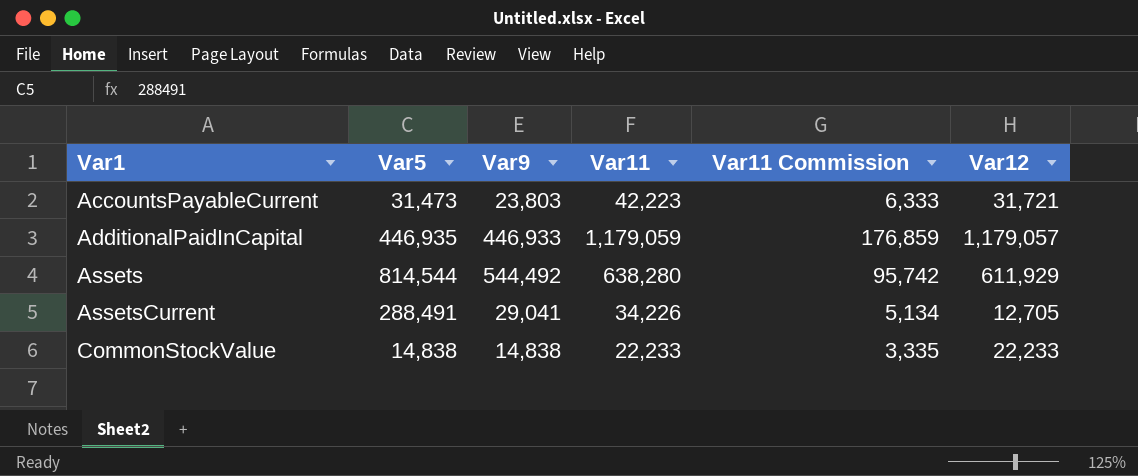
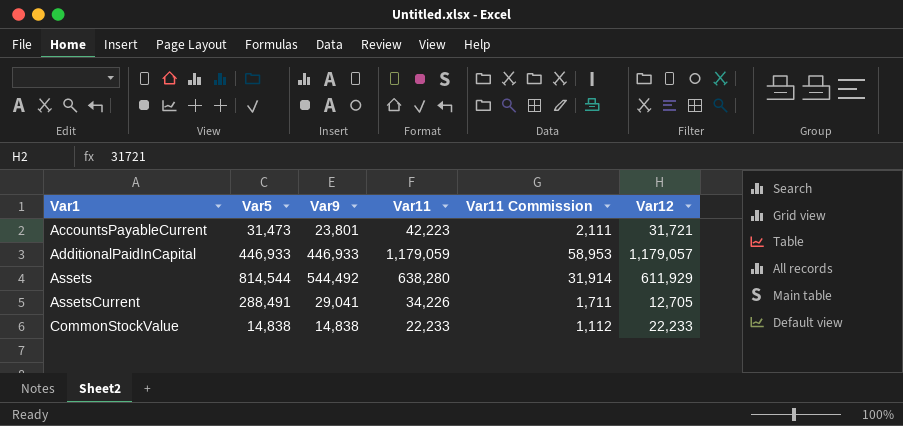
column Var11 Commission | formula: [Var11] * 0.15 -> [Var11] * 0.05
AccountsPayableCurrent | Var9: 23,803 -> 23,801
AdditionalPaidInCapital | Var5: 446,935 -> 446,933

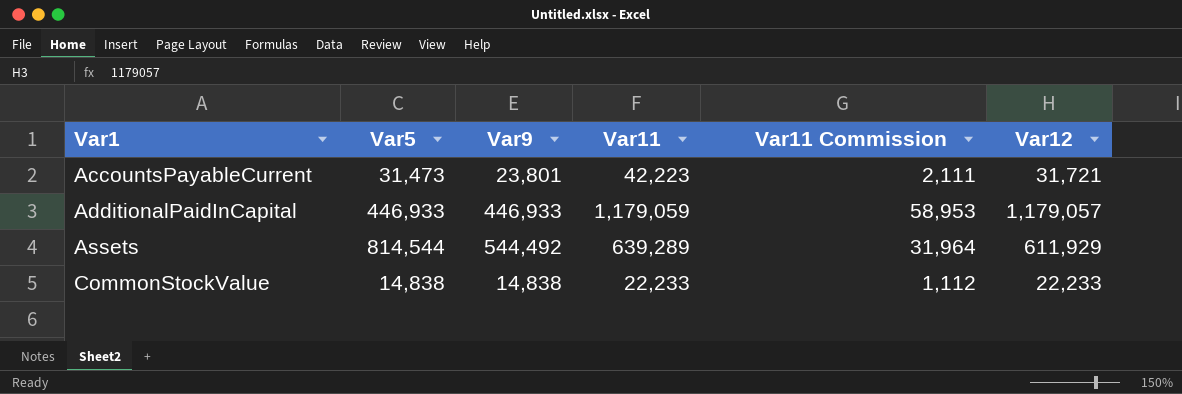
row AssetsCurrent: 288,491 | 29,041 | 34,226 | 1,711 | 12,705 -> none
Assets | Var11: 638,280 -> 639,289
Assets | Var11 Commission: 31,914 -> 31,964

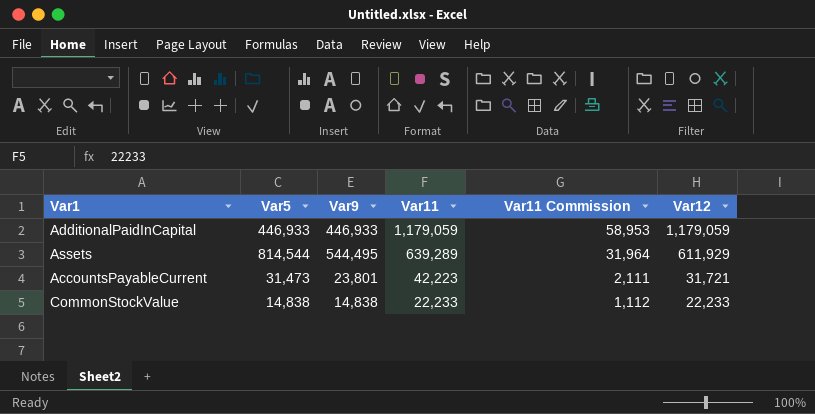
row order: Var1 ascending -> Var11 descending
AdditionalPaidInCapital | Var12: 1,179,057 -> 1,179,059
Assets | Var9: 544,492 -> 544,495

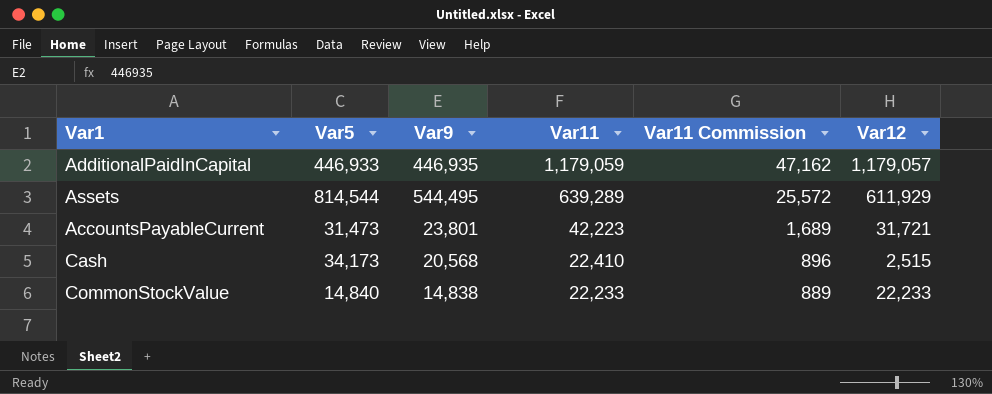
column Var11 Commission | formula: [Var11] * 0.05 -> [Var11] * 0.04
AdditionalPaidInCapital | Var9: 446,933 -> 446,935
AdditionalPaidInCapital | Var12: 1,179,059 -> 1,179,057
row Cash: none -> 34,173 | 20,568 | 22,410 | 896 | 2,515
CommonStockValue | Var5: 14,838 -> 14,840

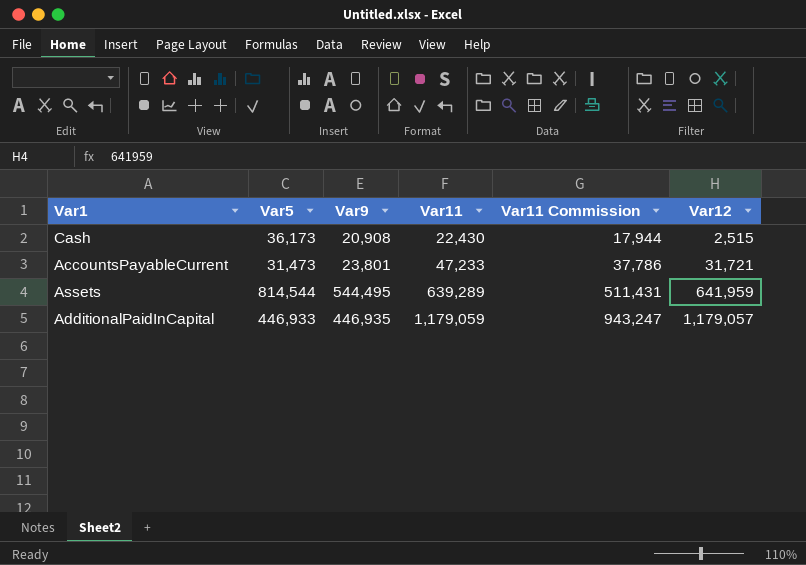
row order: Var11 descending -> Var11 ascending
column Var11 Commission | formula: [Var11] * 0.04 -> [Var11] * 0.8
row CommonStockValue: 14,840 | 14,838 | 22,233 | 889 | 22,233 -> none
Cash | Var5: 34,173 -> 36,173
Cash | Var9: 20,568 -> 20,908
Cash | Var11: 22,410 -> 22,430
AccountsPayableCurrent | Var11: 42,223 -> 47,233
Assets | Var12: 611,929 -> 641,959

